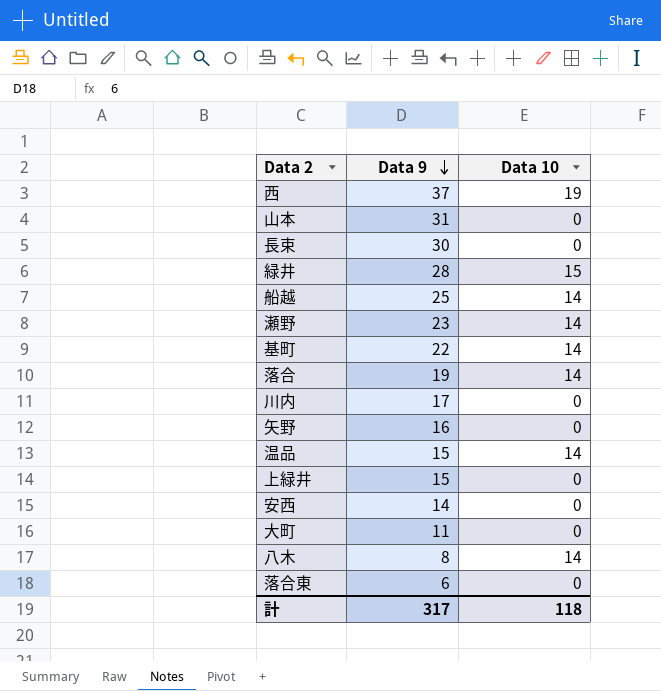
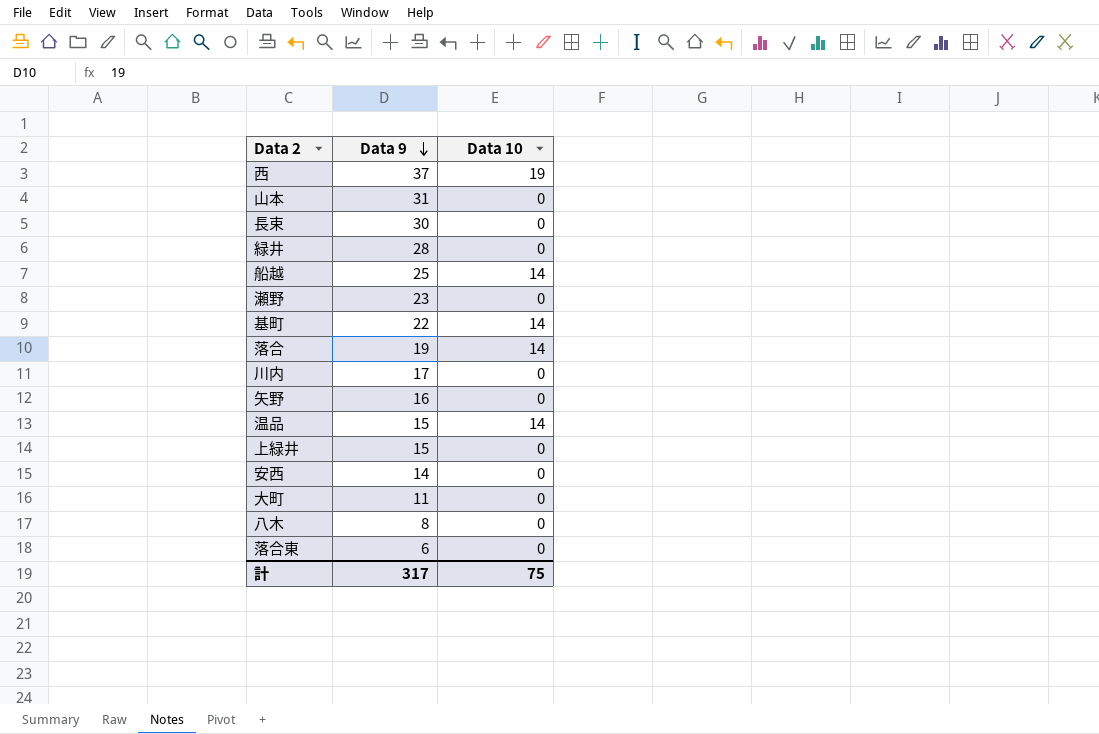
緑井 | Data 10: 15 -> 0
瀬野 | Data 10: 14 -> 0
八木 | Data 10: 14 -> 0
計 | Data 10: 118 -> 75

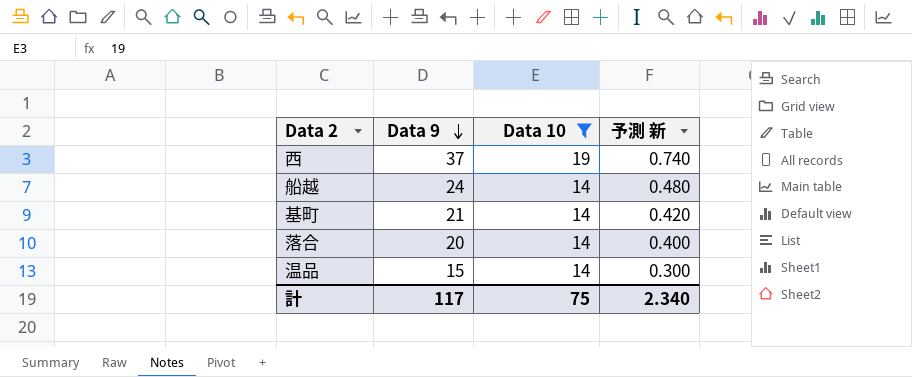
filter: none -> Data 10 != 0
column 予測 新 | formula: none -> [Data 9] * 0.02
船越 | Data 9: 25 -> 24
基町 | Data 9: 22 -> 21
落合 | Data 9: 19 -> 20
計 | Data 9: 317 -> 117

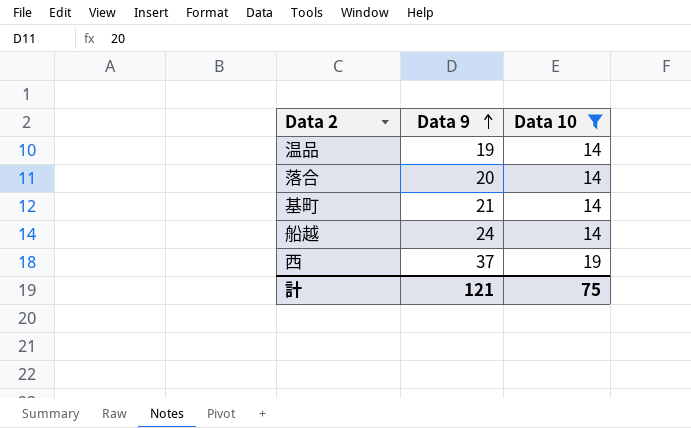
row order: Data 9 descending -> Data 9 ascending
column 予測 新 | formula: [Data 9] * 0.02 -> none
温品 | Data 9: 15 -> 19
計 | Data 9: 117 -> 121

